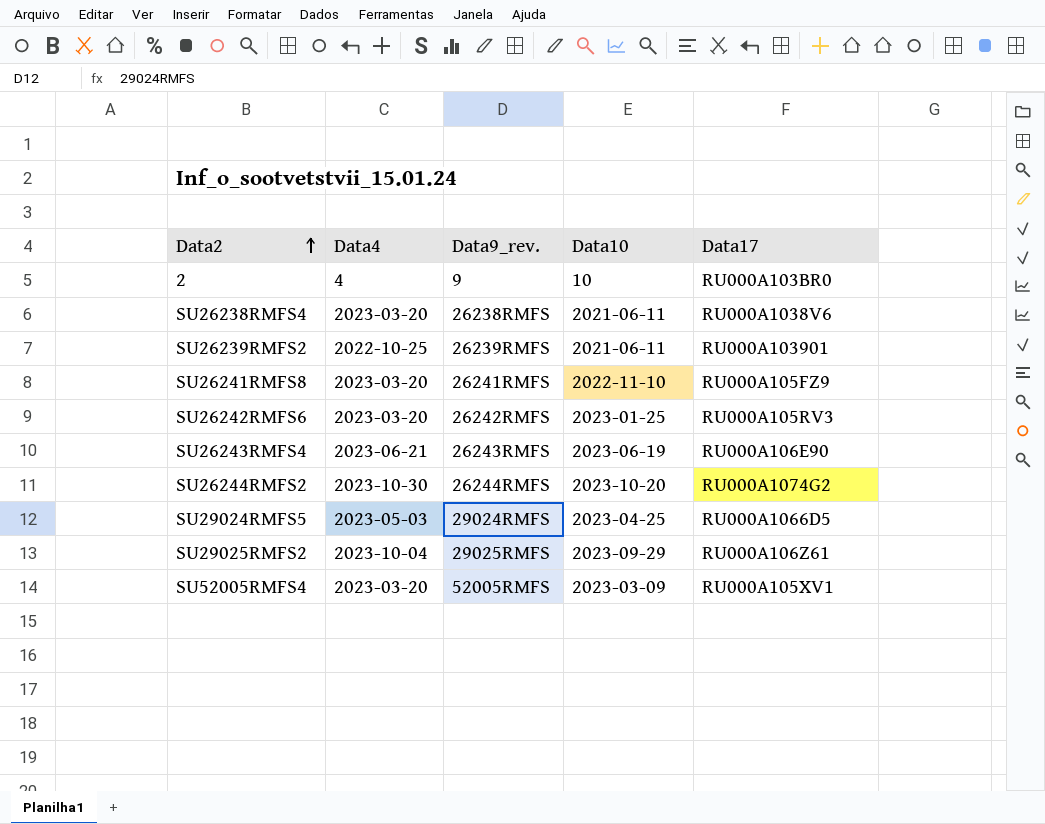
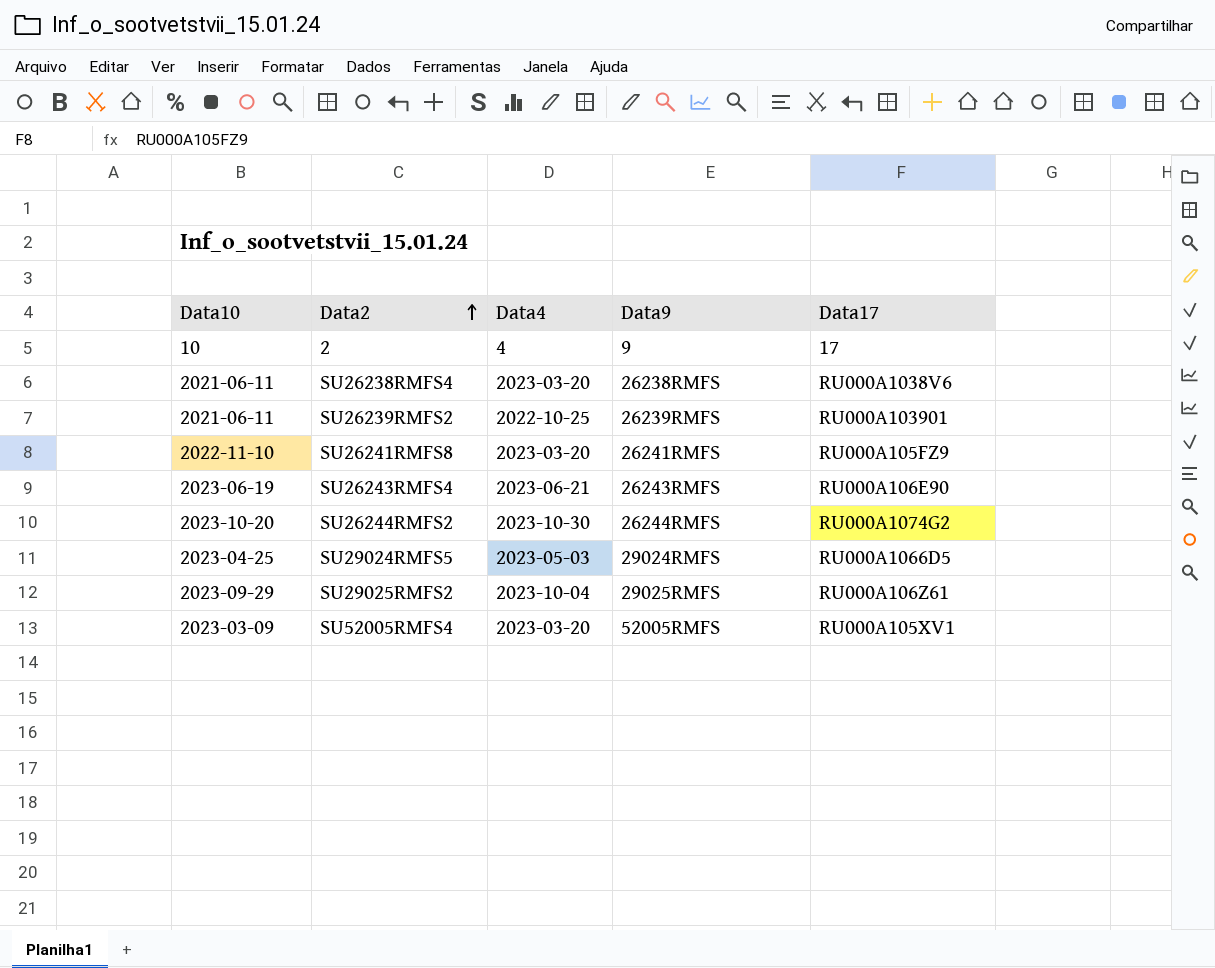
column Data10 | position: 4 -> 1
column name: Data9_rev. -> Data9
row SU26242RMFS6: 2023-03-20 | 26242RMFS | 2023-01-25 | RU000A105RV3 -> none
2 | Data17: RU000A103BR0 -> 17

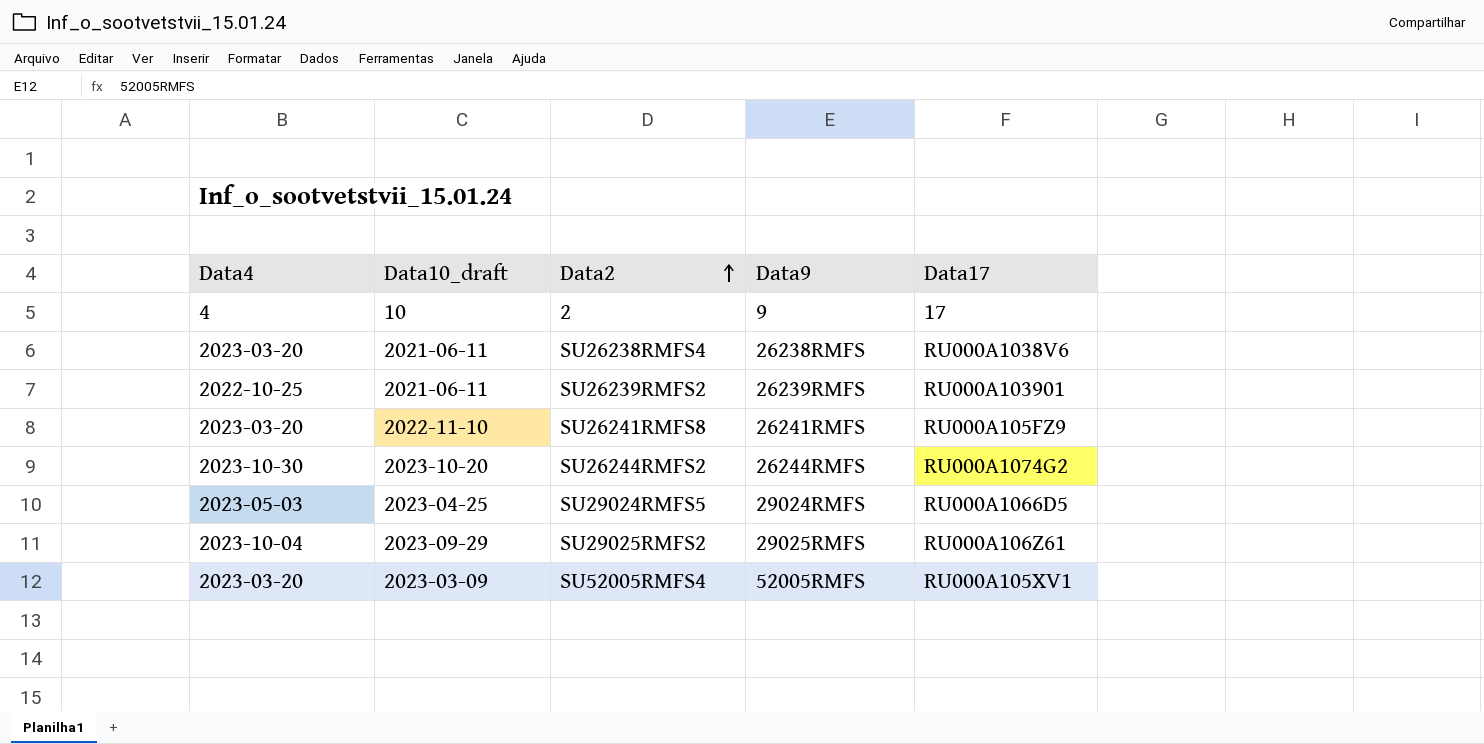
column Data4 | position: 3 -> 1
column name: Data10 -> Data10_draft
row SU26243RMFS4: 2023-06-19 | 2023-06-21 | 26243RMFS | RU000A106E90 -> none

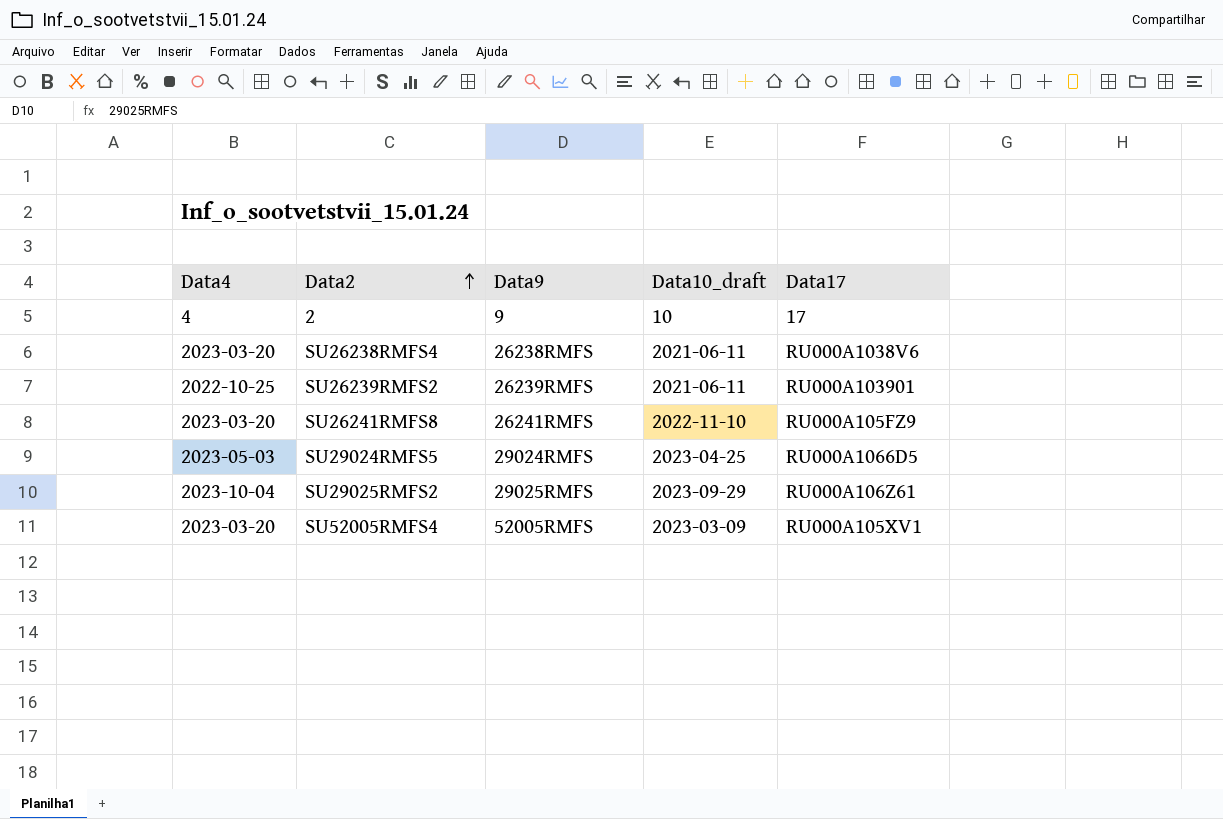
column Data10_draft | position: 2 -> 4
row SU26244RMFS2: 2023-10-30 | 2023-10-20 | 26244RMFS | RU000A1074G2 -> none

